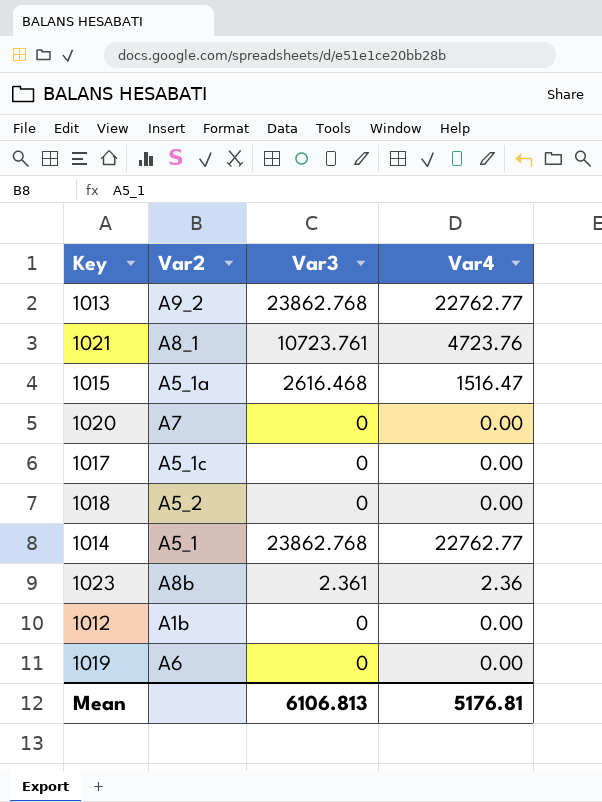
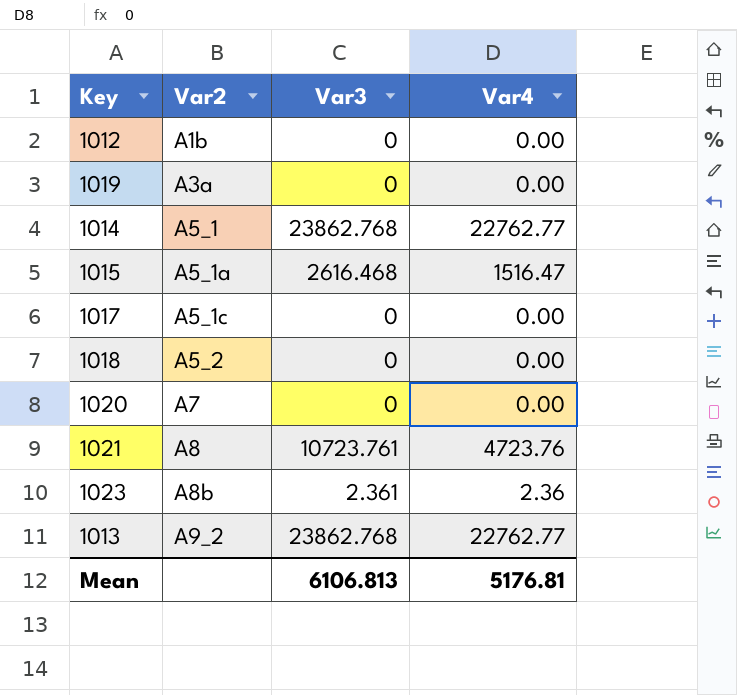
row order: none -> Var2 ascending
1019 | Var2: A6 -> A3a
1021 | Var2: A8_1 -> A8

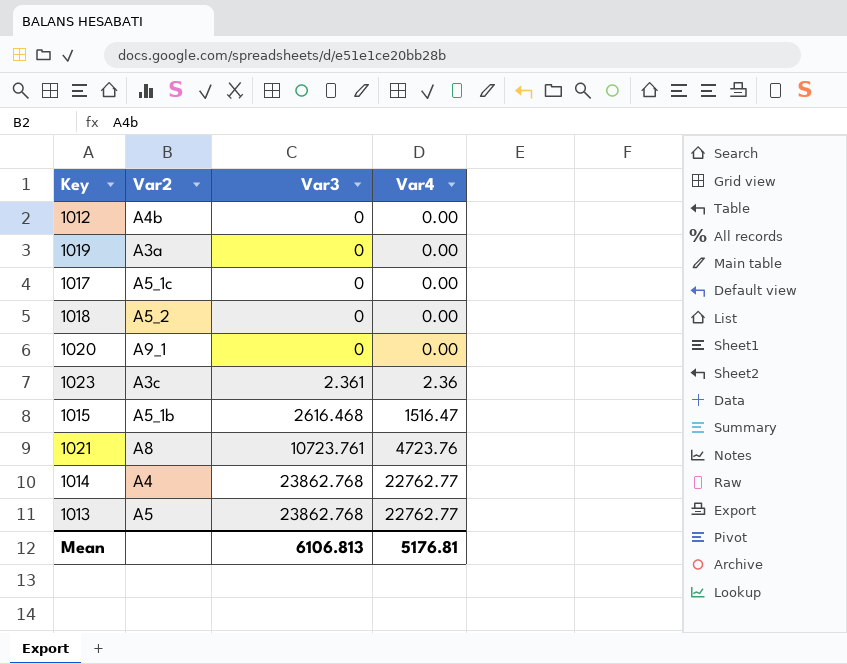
row order: Var2 ascending -> Var3 ascending
1012 | Var2: A1b -> A4b
1020 | Var2: A7 -> A9_1
1023 | Var2: A8b -> A3c
1015 | Var2: A5_1a -> A5_1b
1014 | Var2: A5_1 -> A4
1013 | Var2: A9_2 -> A5

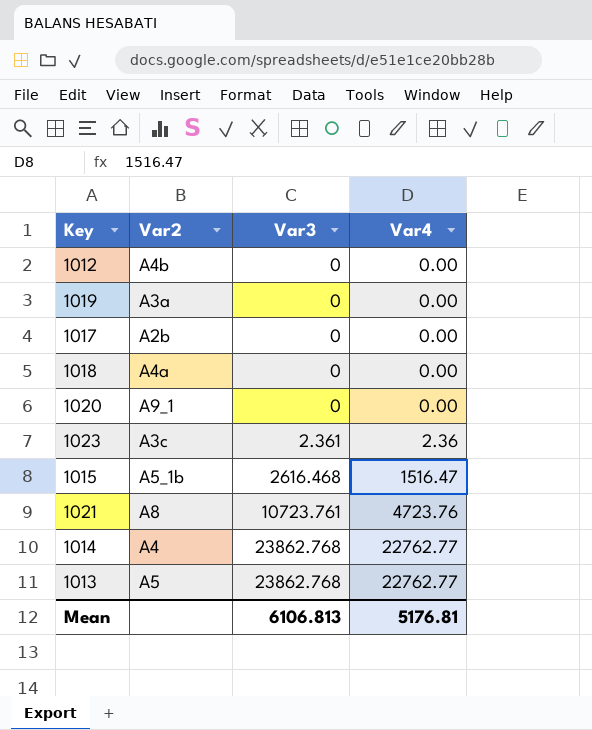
1017 | Var2: A5_1c -> A2b
1018 | Var2: A5_2 -> A4a

